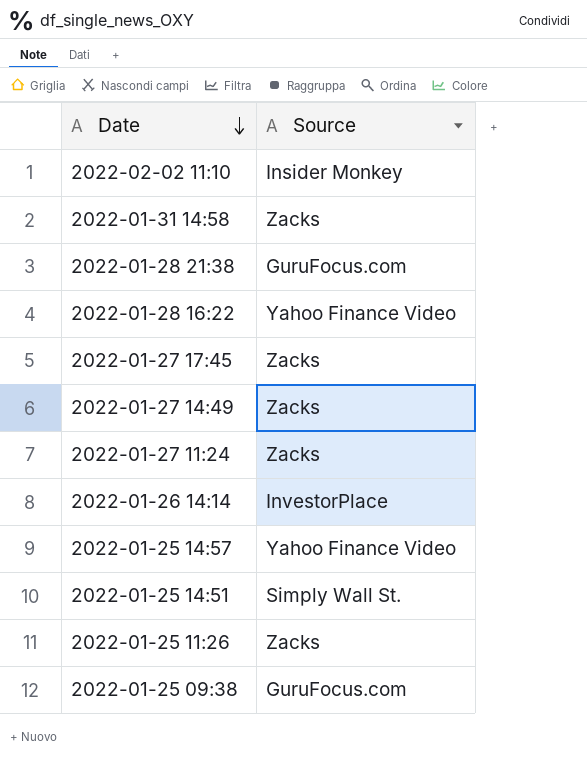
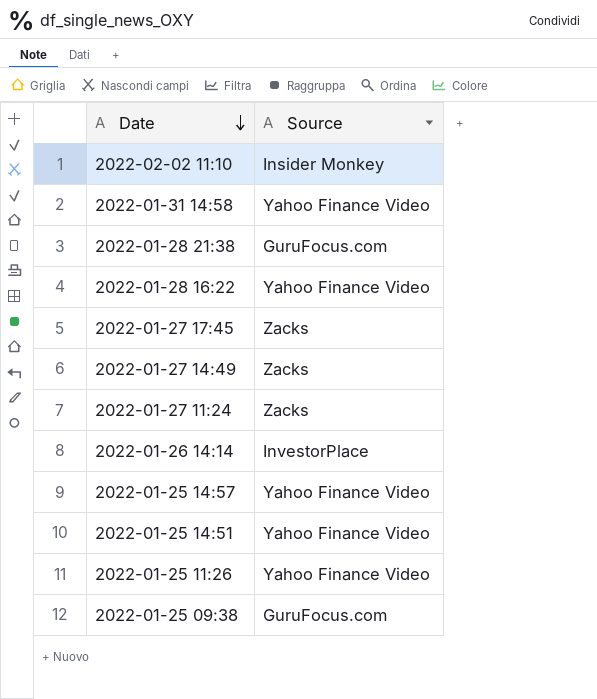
2022-01-31 14:58 | Source: Zacks -> Yahoo Finance Video
2022-01-25 14:51 | Source: Simply Wall St. -> Yahoo Finance Video
2022-01-25 11:26 | Source: Zacks -> Yahoo Finance Video

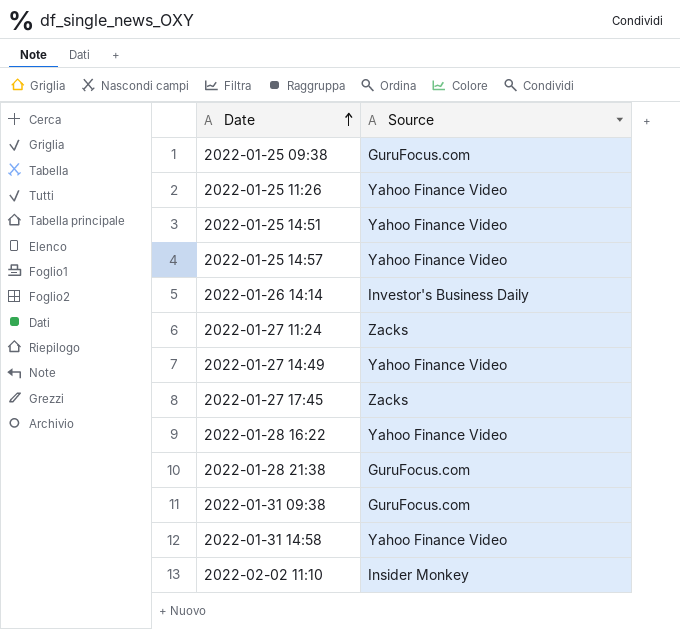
row order: Date descending -> Date ascending
2022-01-26 14:14 | Source: InvestorPlace -> Investor's Business Daily
2022-01-27 14:49 | Source: Zacks -> Yahoo Finance Video
row 2022-01-31 09:38: none -> GuruFocus.com

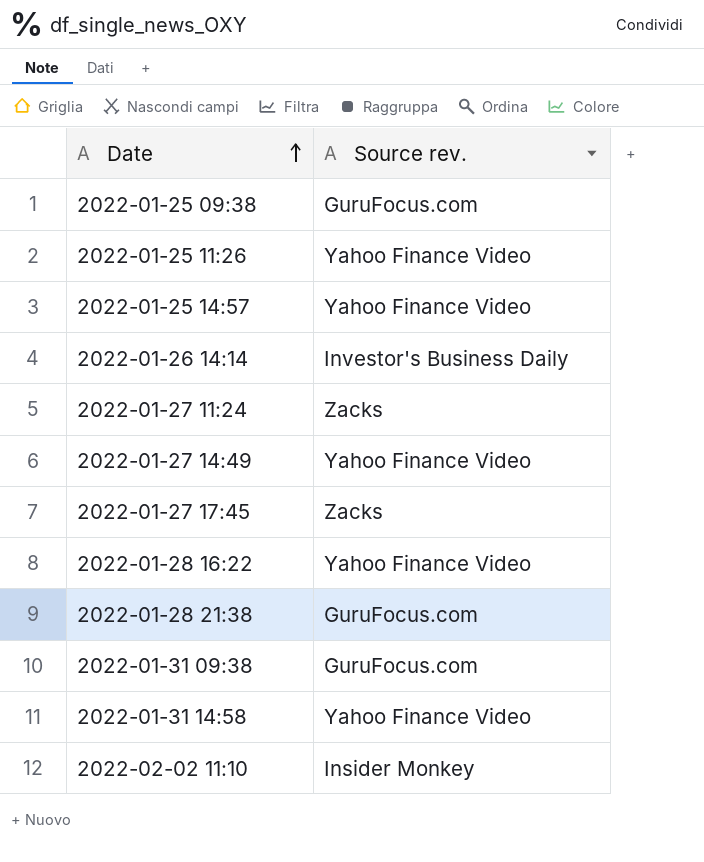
column name: Source -> Source rev.
row 2022-01-25 14:51: Yahoo Finance Video -> none

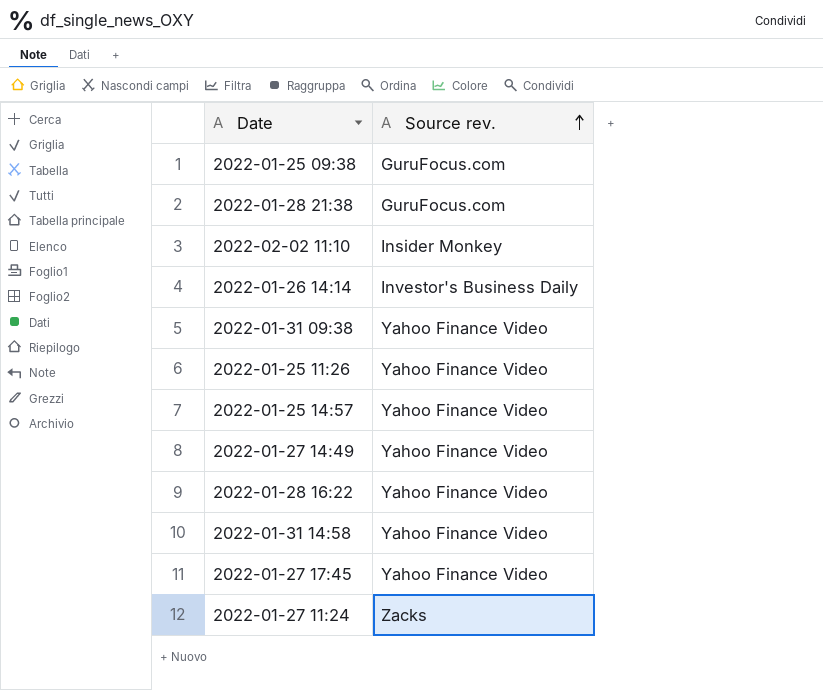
row order: Date ascending -> Source rev. ascending
2022-01-31 09:38 | Source rev.: GuruFocus.com -> Yahoo Finance Video
2022-01-27 17:45 | Source rev.: Zacks -> Yahoo Finance Video

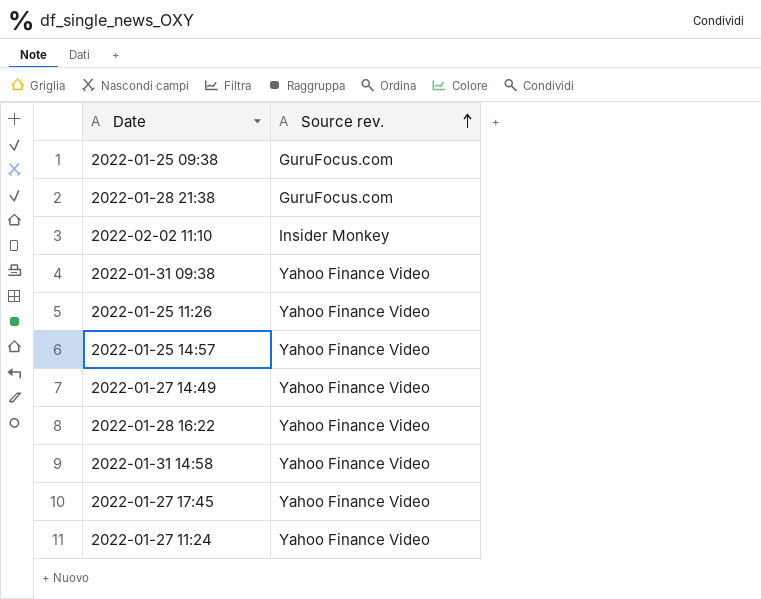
row 2022-01-26 14:14: Investor's Business Daily -> none
2022-01-27 11:24 | Source rev.: Zacks -> Yahoo Finance Video

